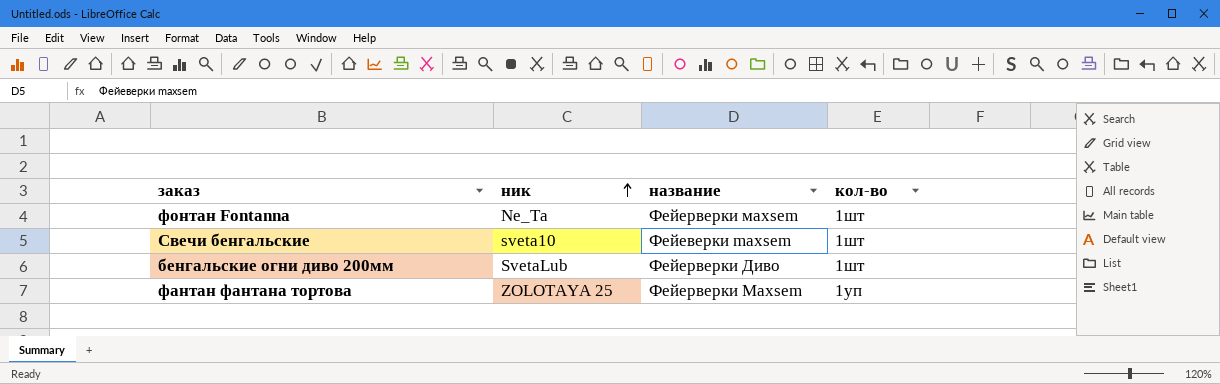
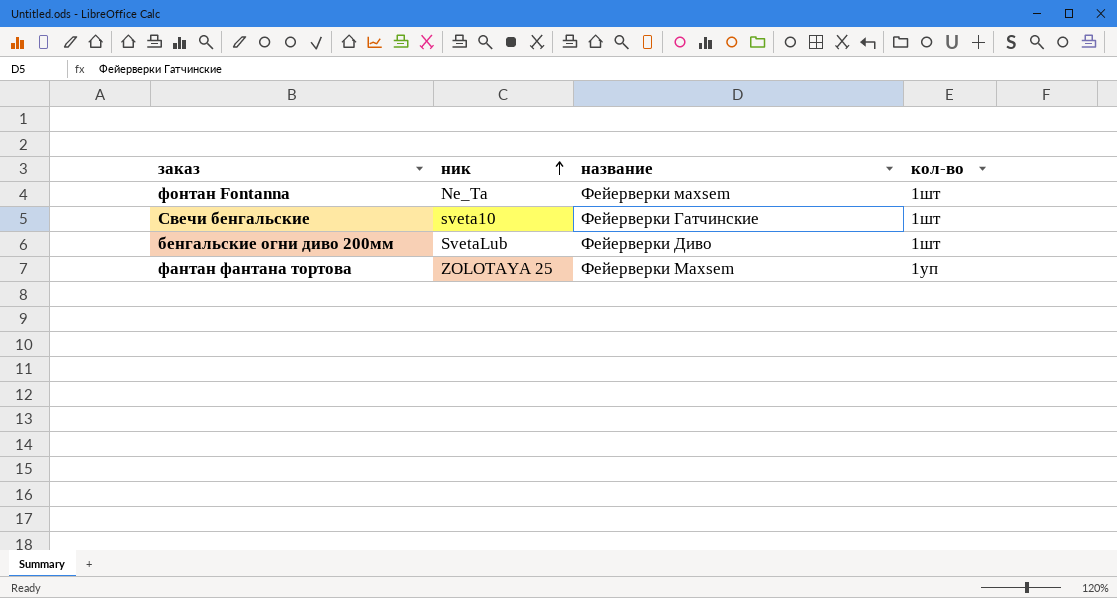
Свечи бенгальские | название: Фейеверки maxsem -> Фейерверки Гатчинские

